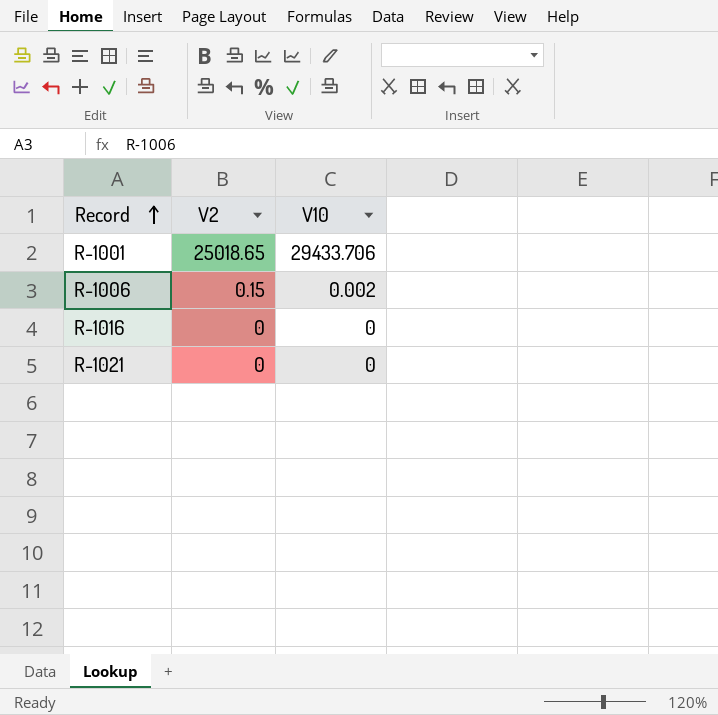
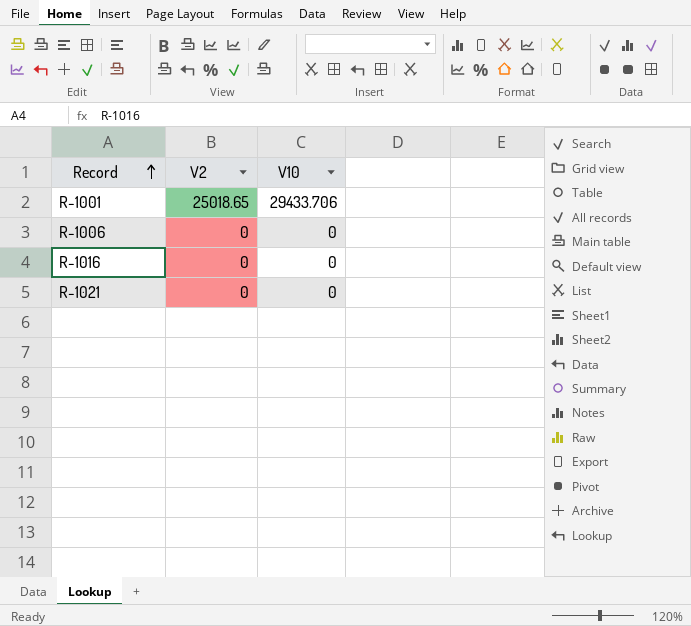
R-1006 | V2: 0.15 -> 0
R-1006 | V10: 0.002 -> 0

